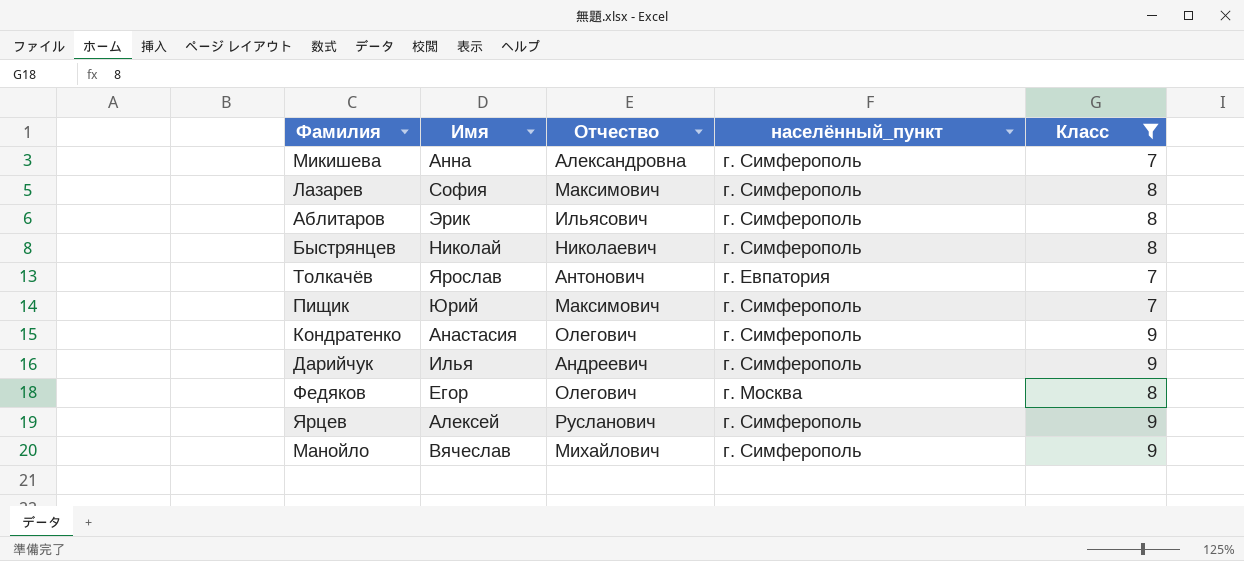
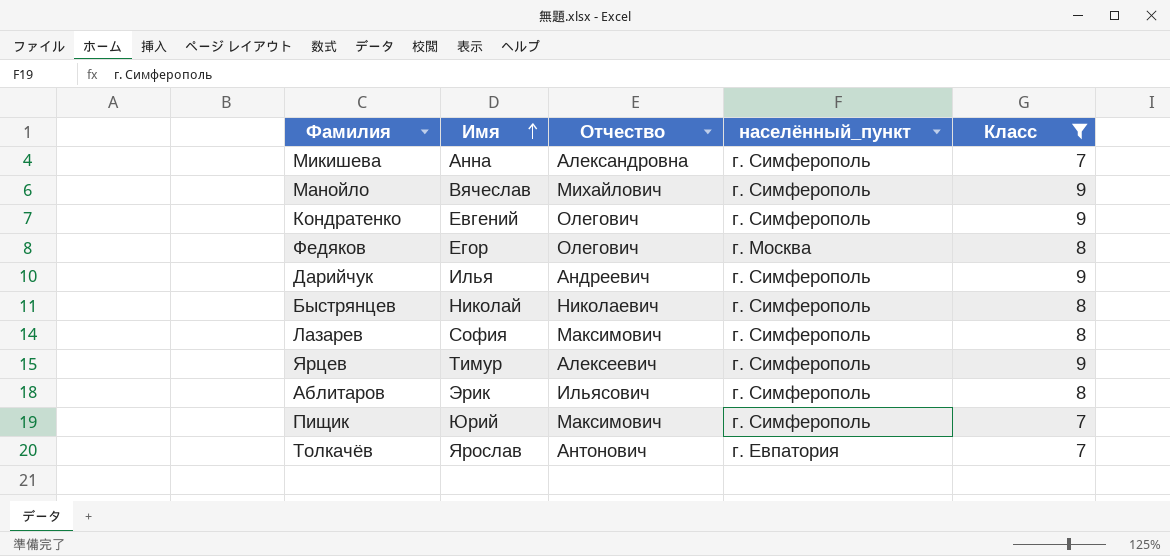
row order: none -> Имя ascending
Кондратенко | Имя: Анастасия -> Евгений
Ярцев | Имя: Алексей -> Тимур
Ярцев | Отчество: Русланович -> Алексеевич

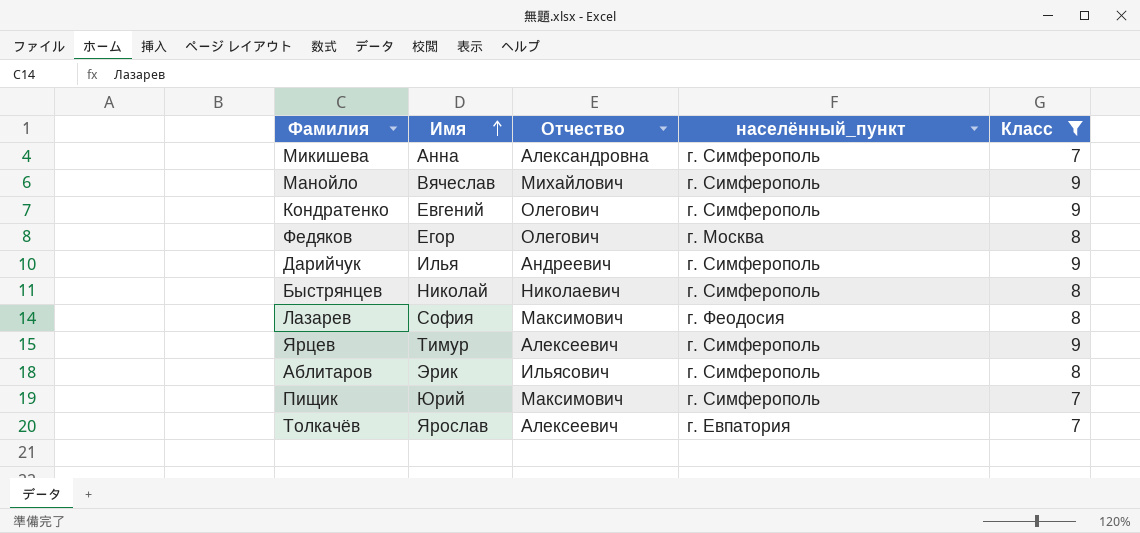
Лазарев | населённый_пункт: г. Симферополь -> г. Феодосия
Толкачёв | Отчество: Антонович -> Алексеевич

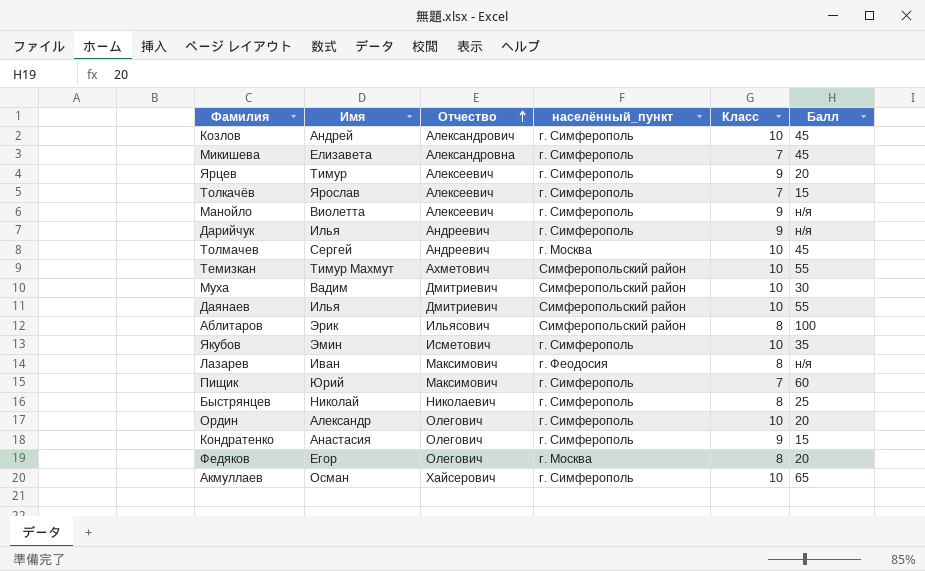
filter: Класс != 10 -> none
row order: Имя ascending -> Отчество ascending
column Балл | position: none -> 6
Микишева | Имя: Анна -> Елизавета
Толкачёв | населённый_пункт: г. Евпатория -> г. Симферополь
Манойло | Имя: Вячеслав -> Виолетта
Манойло | Отчество: Михайлович -> Алексеевич
Аблитаров | населённый_пункт: г. Симферополь -> Симферопольский район
Лазарев | Имя: София -> Иван
Кондратенко | Имя: Евгений -> Анастасия

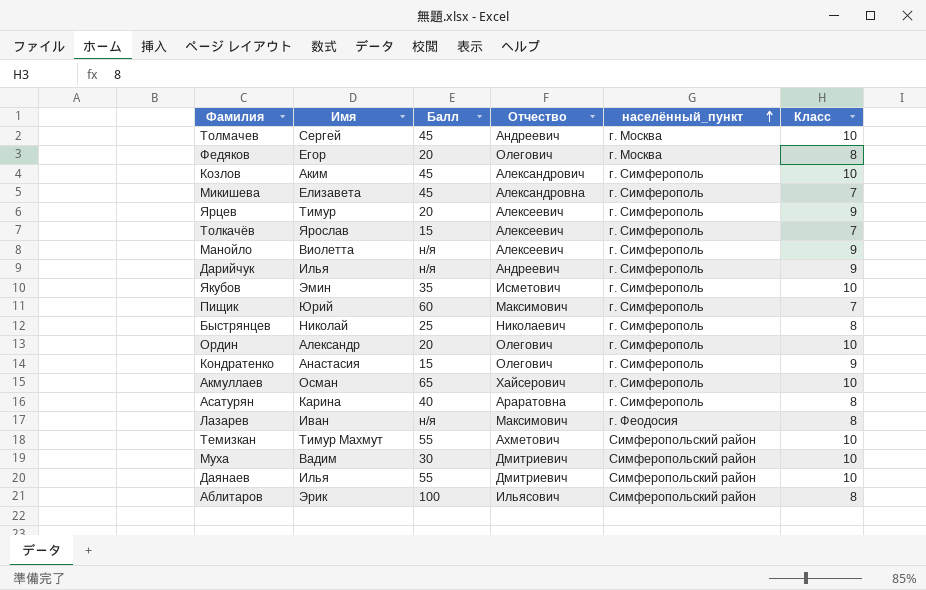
row order: Отчество ascending -> населённый_пункт ascending
column Балл | position: 6 -> 3
Козлов | Имя: Андрей -> Аким
row Асатурян: none -> Карина | 40 | Араратовна | г. Симферополь | 8

